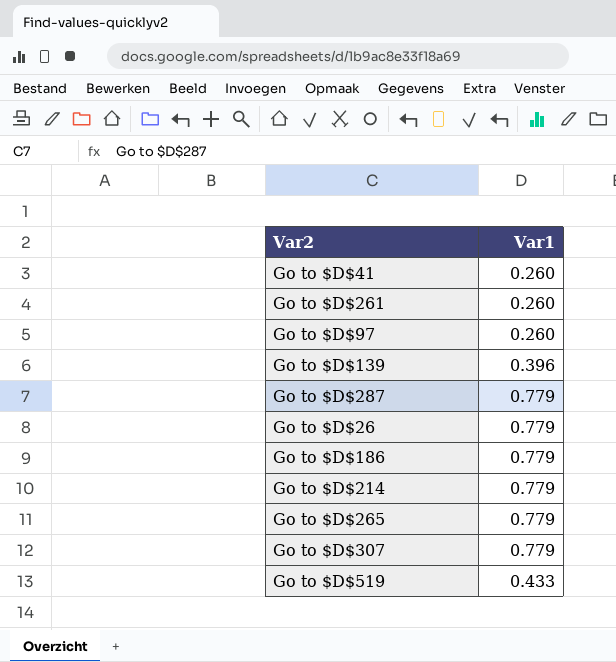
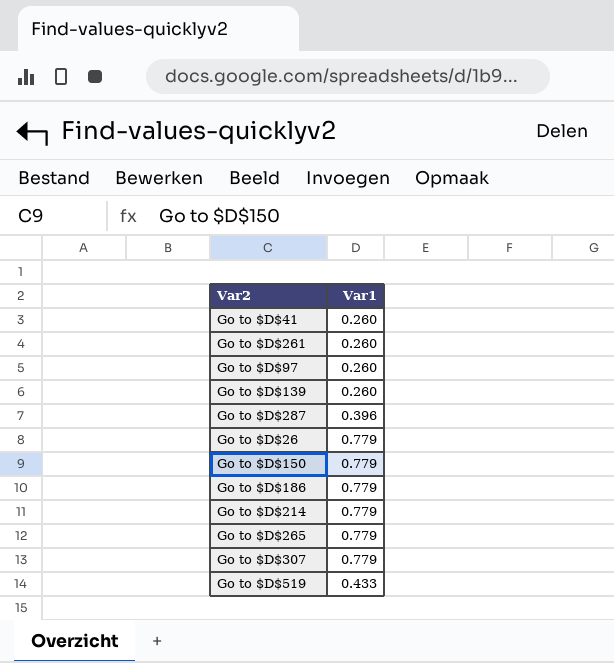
Go to $D$139 | Var1: 0.396 -> 0.260
Go to $D$287 | Var1: 0.779 -> 0.396
row Go to $D$150: none -> 0.779

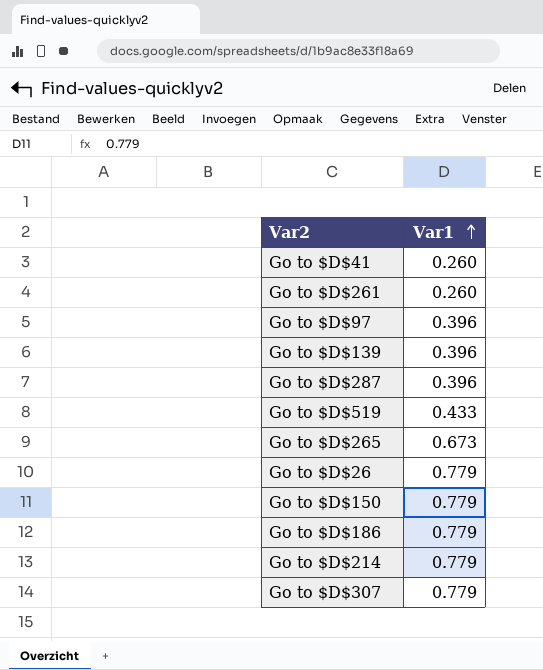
row order: none -> Var1 ascending
Go to $D$97 | Var1: 0.260 -> 0.396
Go to $D$139 | Var1: 0.260 -> 0.396
Go to $D$265 | Var1: 0.779 -> 0.673

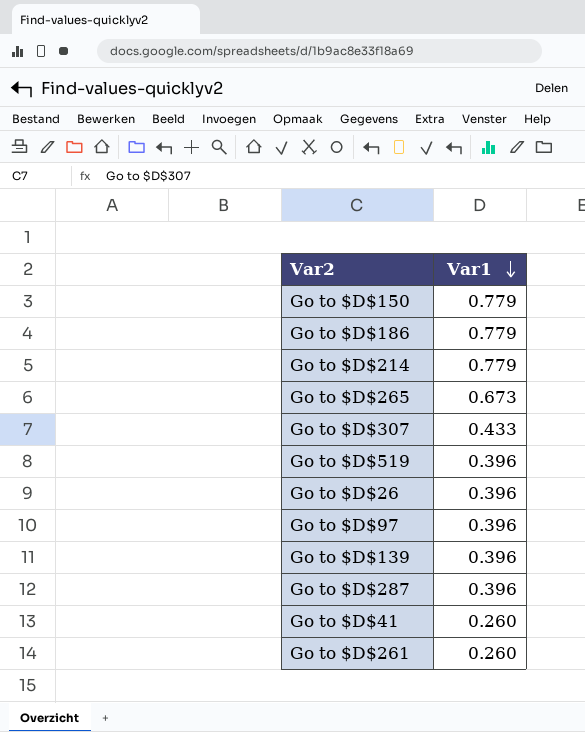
row order: Var1 ascending -> Var1 descending
Go to $D$307 | Var1: 0.779 -> 0.433
Go to $D$519 | Var1: 0.433 -> 0.396
Go to $D$26 | Var1: 0.779 -> 0.396

